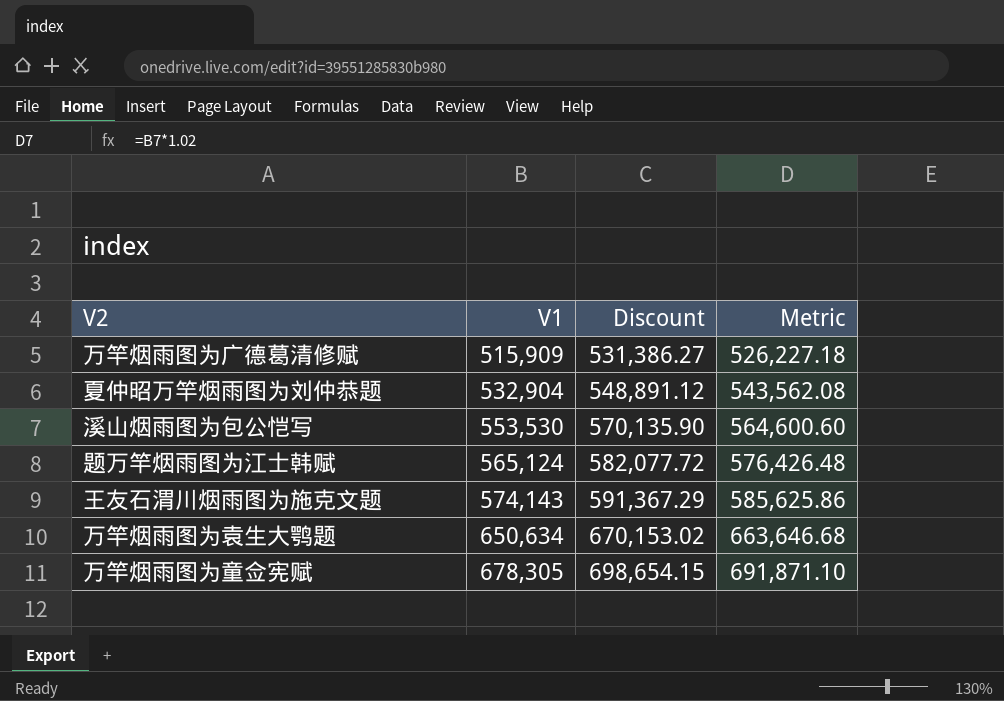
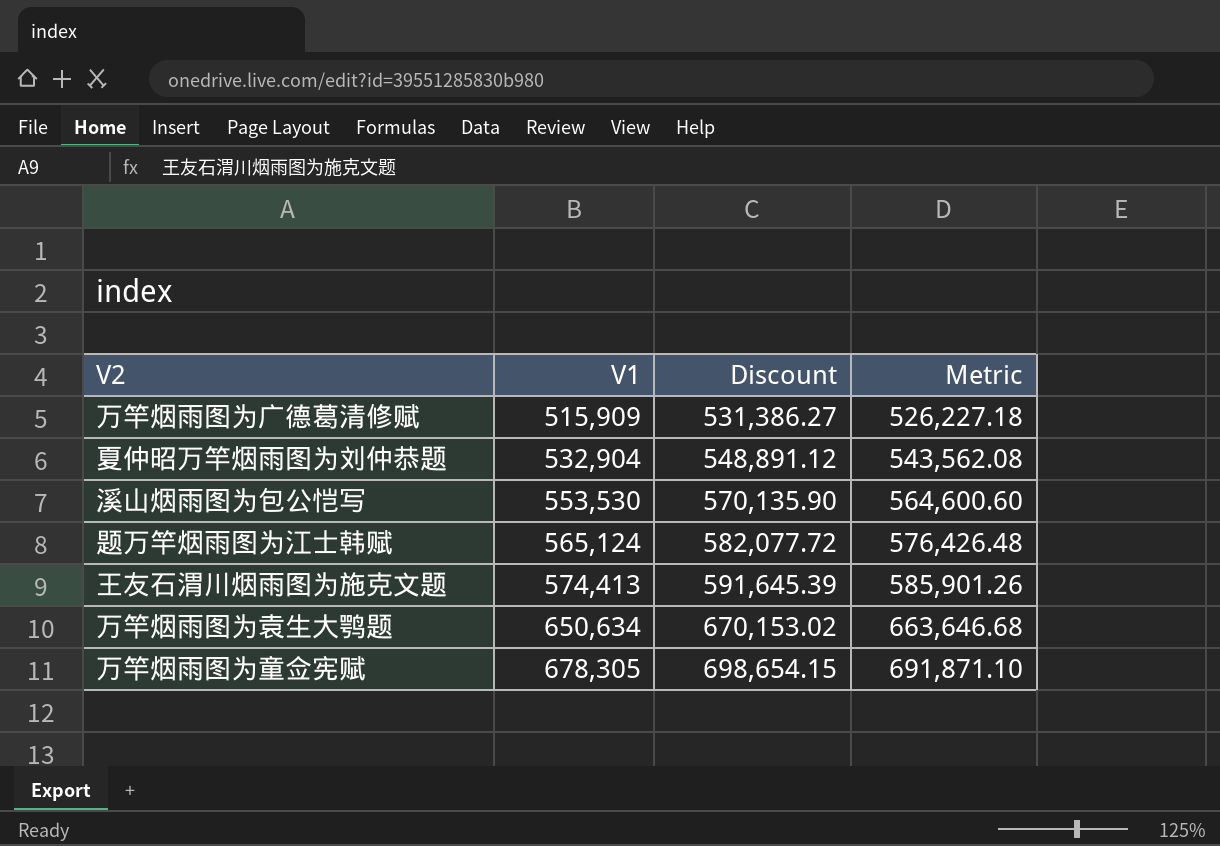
王友石渭川烟雨图为施克文题 | V1: 574,143 -> 574,413
王友石渭川烟雨图为施克文题 | Discount: 591,367.29 -> 591,645.39
王友石渭川烟雨图为施克文题 | Metric: 585,625.86 -> 585,901.26

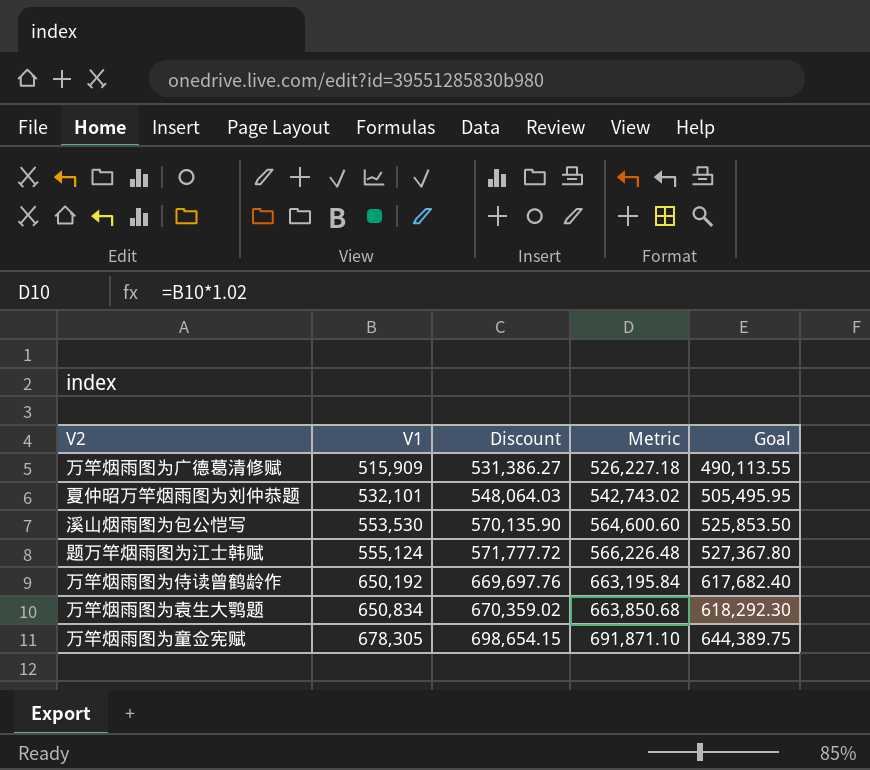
column Goal | formula: none -> [V1] * 0.95
row 王友石渭川烟雨图为施克文题: 574,413 | 591,645.39 | 585,901.26 -> none
夏仲昭万竿烟雨图为刘仲恭题 | V1: 532,904 -> 532,101
夏仲昭万竿烟雨图为刘仲恭题 | Discount: 548,891.12 -> 548,064.03
夏仲昭万竿烟雨图为刘仲恭题 | Metric: 543,562.08 -> 542,743.02
题万竿烟雨图为江士韩赋 | V1: 565,124 -> 555,124
题万竿烟雨图为江士韩赋 | Discount: 582,077.72 -> 571,777.72
题万竿烟雨图为江士韩赋 | Metric: 576,426.48 -> 566,226.48
row 万竿烟雨图为侍读曾鹤龄作: none -> 650,192 | 669,697.76 | 663,195.84 | 617,682.40
万竿烟雨图为袁生大鹗题 | V1: 650,634 -> 650,834
万竿烟雨图为袁生大鹗题 | Discount: 670,153.02 -> 670,359.02
万竿烟雨图为袁生大鹗题 | Metric: 663,646.68 -> 663,850.68

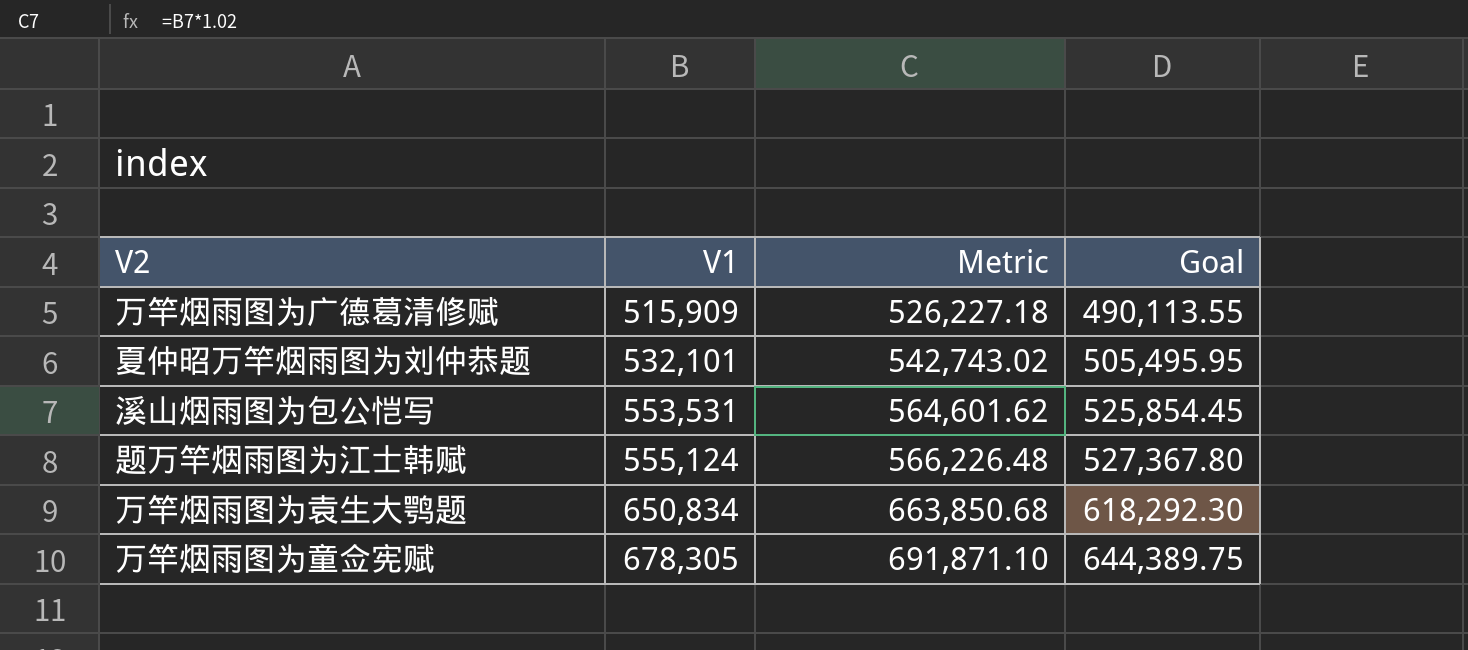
column Discount | formula: [V1] * 1.03 -> none
row 万竿烟雨图为侍读曾鹤龄作: 650,192 | 669,697.76 | 663,195.84 | 617,682.40 -> none
溪山烟雨图为包公恺写 | V1: 553,530 -> 553,531
溪山烟雨图为包公恺写 | Metric: 564,600.60 -> 564,601.62
溪山烟雨图为包公恺写 | Goal: 525,853.50 -> 525,854.45

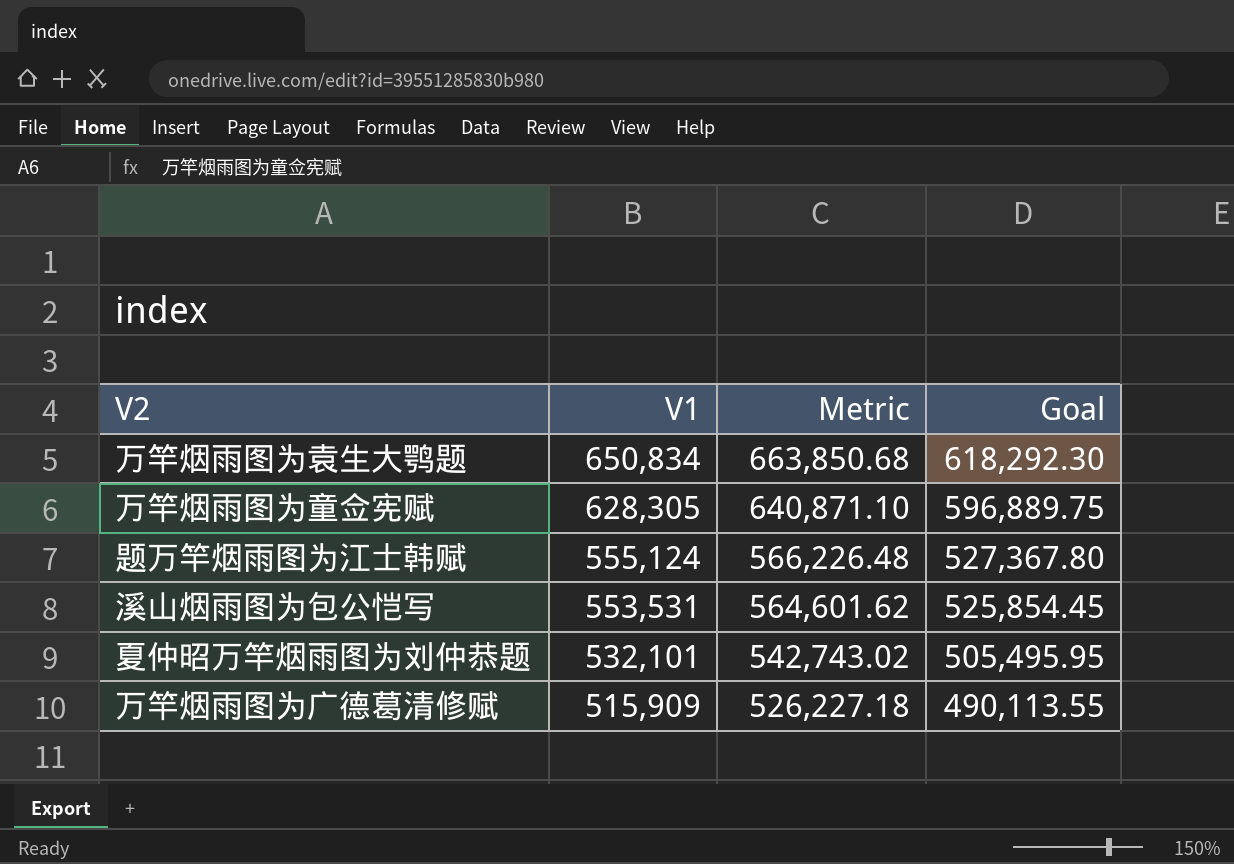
row order: V1 ascending -> V1 descending
万竿烟雨图为童佥宪赋 | V1: 678,305 -> 628,305
万竿烟雨图为童佥宪赋 | Metric: 691,871.10 -> 640,871.10
万竿烟雨图为童佥宪赋 | Goal: 644,389.75 -> 596,889.75

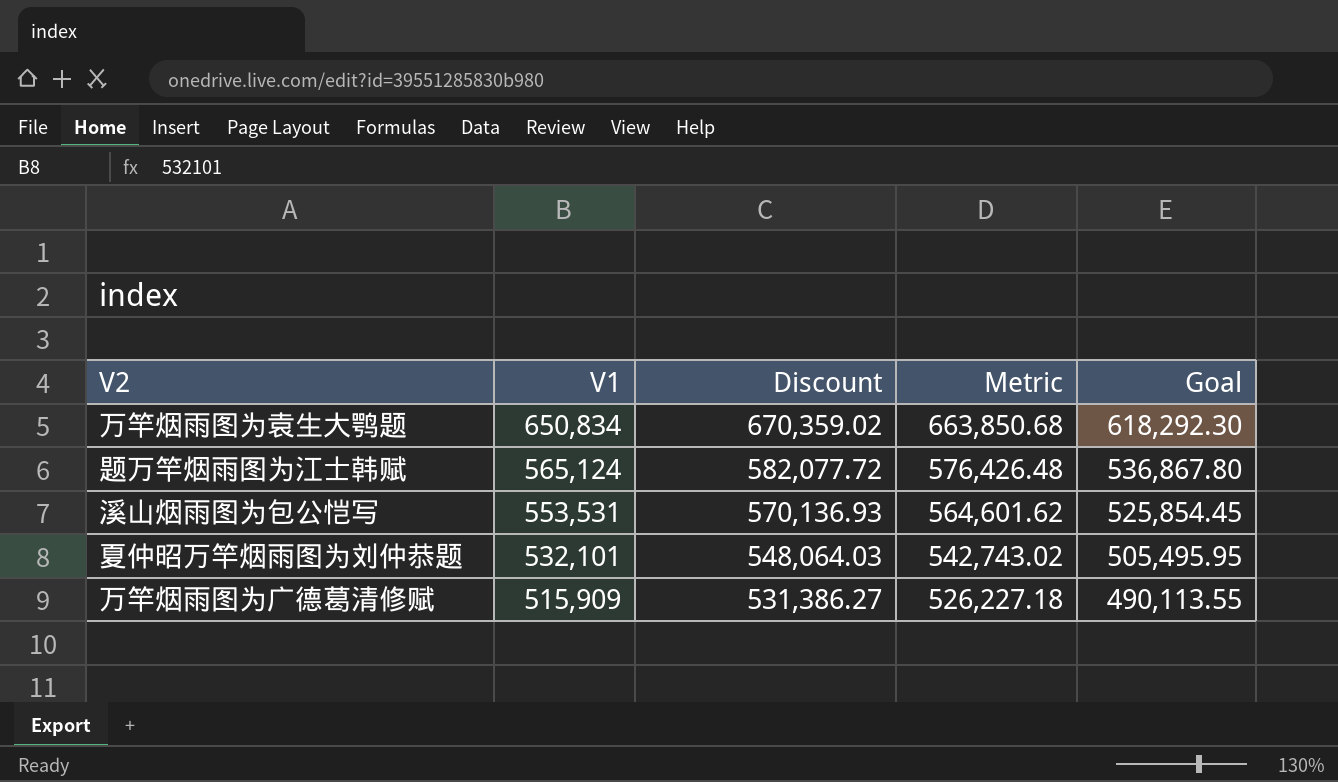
column Discount | formula: none -> [V1] * 1.03
row 万竿烟雨图为童佥宪赋: 628,305 | 640,871.10 | 596,889.75 -> none
题万竿烟雨图为江士韩赋 | V1: 555,124 -> 565,124
题万竿烟雨图为江士韩赋 | Metric: 566,226.48 -> 576,426.48
题万竿烟雨图为江士韩赋 | Goal: 527,367.80 -> 536,867.80

